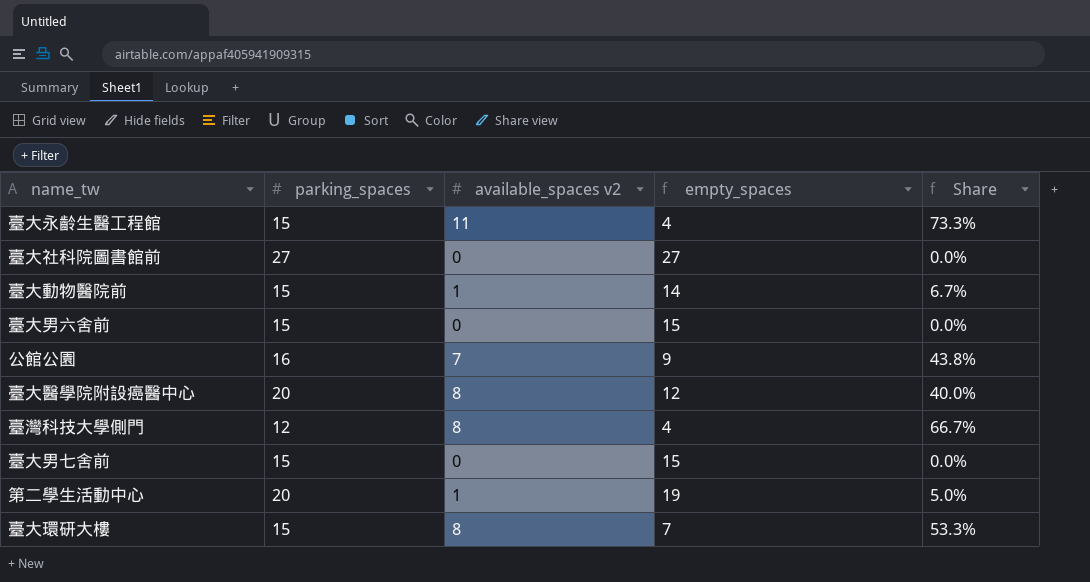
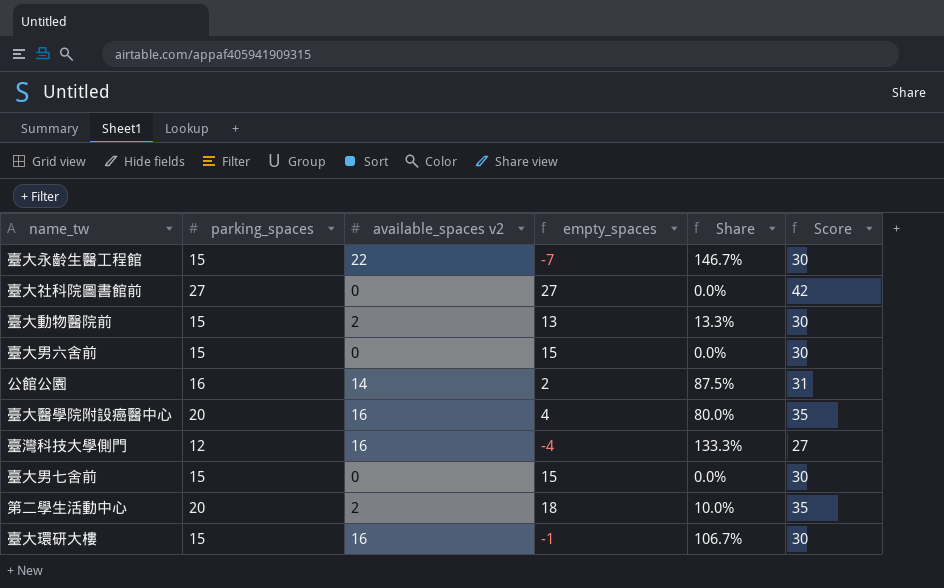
column Score | formula: none -> [parking_spaces] + 15
臺大永齡生醫工程館 | available_spaces v2: 11 -> 22
臺大永齡生醫工程館 | empty_spaces: 4 -> -7
臺大永齡生醫工程館 | Share: 73.3% -> 146.7%
臺大動物醫院前 | available_spaces v2: 1 -> 2
臺大動物醫院前 | empty_spaces: 14 -> 13
臺大動物醫院前 | Share: 6.7% -> 13.3%
公館公園 | available_spaces v2: 7 -> 14
公館公園 | empty_spaces: 9 -> 2
公館公園 | Share: 43.8% -> 87.5%
臺大醫學院附設癌醫中心 | available_spaces v2: 8 -> 16
臺大醫學院附設癌醫中心 | empty_spaces: 12 -> 4
臺大醫學院附設癌醫中心 | Share: 40.0% -> 80.0%
臺灣科技大學側門 | available_spaces v2: 8 -> 16
臺灣科技大學側門 | empty_spaces: 4 -> -4
臺灣科技大學側門 | Share: 66.7% -> 133.3%
第二學生活動中心 | available_spaces v2: 1 -> 2
第二學生活動中心 | empty_spaces: 19 -> 18
第二學生活動中心 | Share: 5.0% -> 10.0%
臺大環研大樓 | available_spaces v2: 8 -> 16
臺大環研大樓 | empty_spaces: 7 -> -1
臺大環研大樓 | Share: 53.3% -> 106.7%

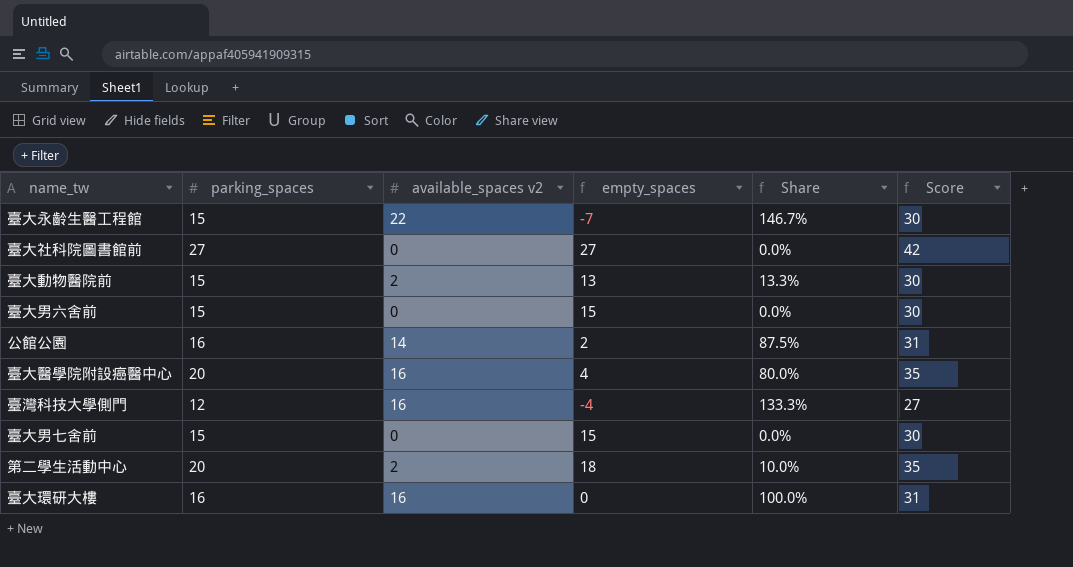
臺大環研大樓 | parking_spaces: 15 -> 16
臺大環研大樓 | empty_spaces: -1 -> 0
臺大環研大樓 | Share: 106.7% -> 100.0%
臺大環研大樓 | Score: 30 -> 31

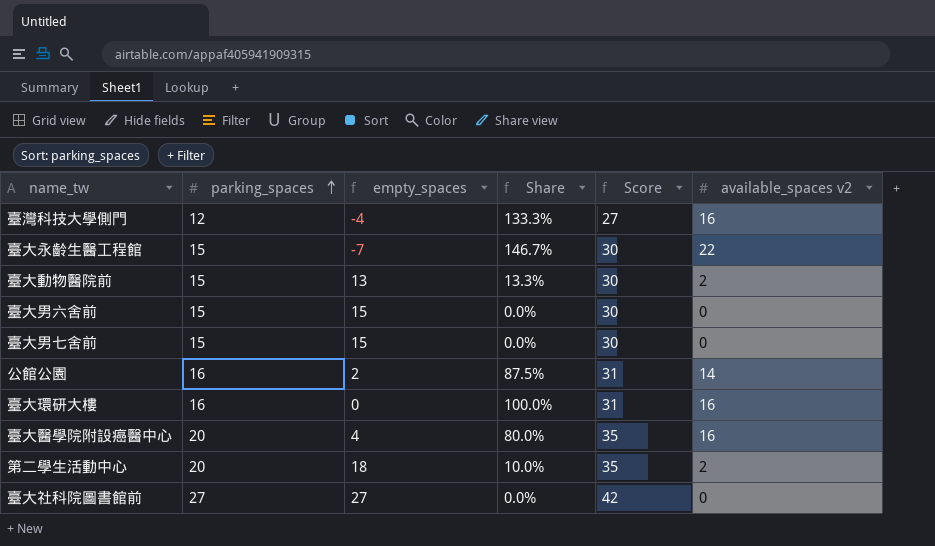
row order: none -> parking_spaces ascending
column available_spaces v2 | position: 3 -> 6

